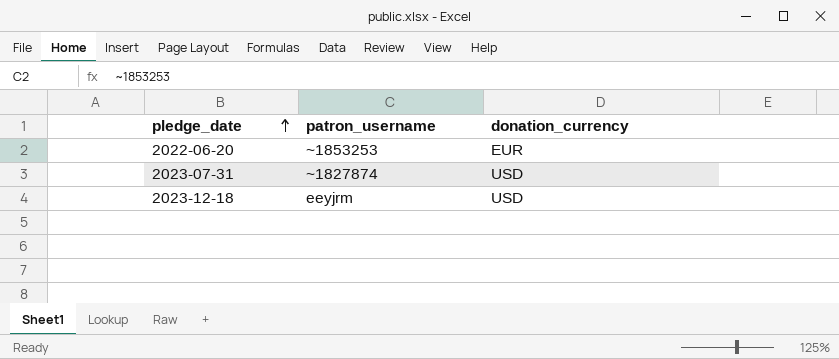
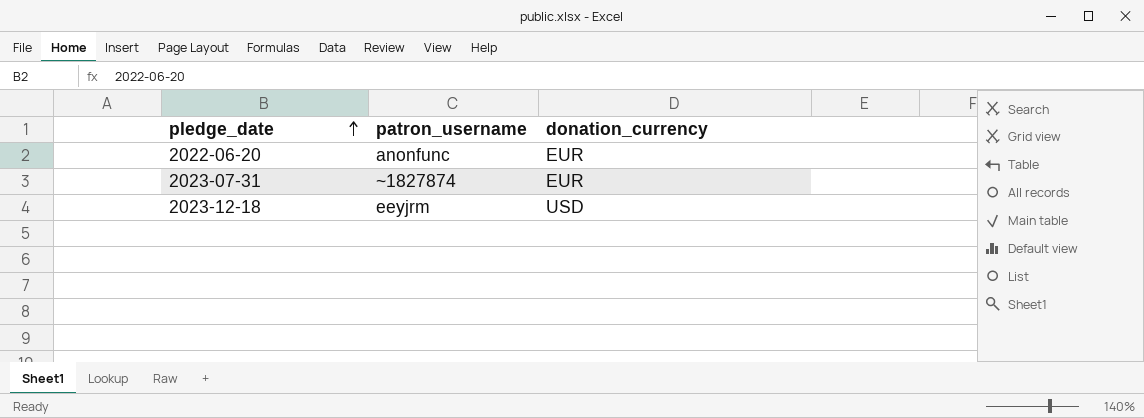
2022-06-20 | patron_username: ~1853253 -> anonfunc
2023-07-31 | donation_currency: USD -> EUR

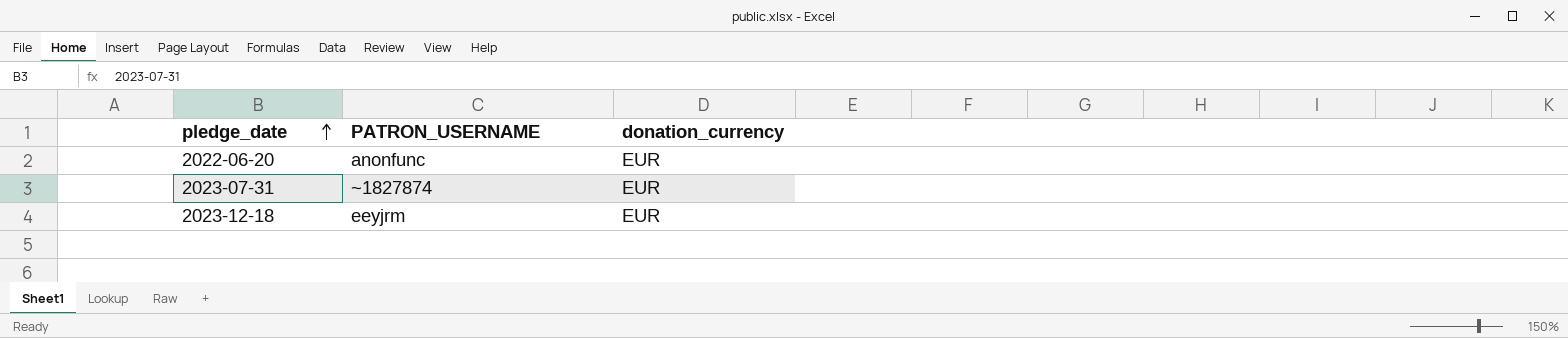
column name: patron_username -> PATRON_USERNAME
2023-12-18 | donation_currency: USD -> EUR

